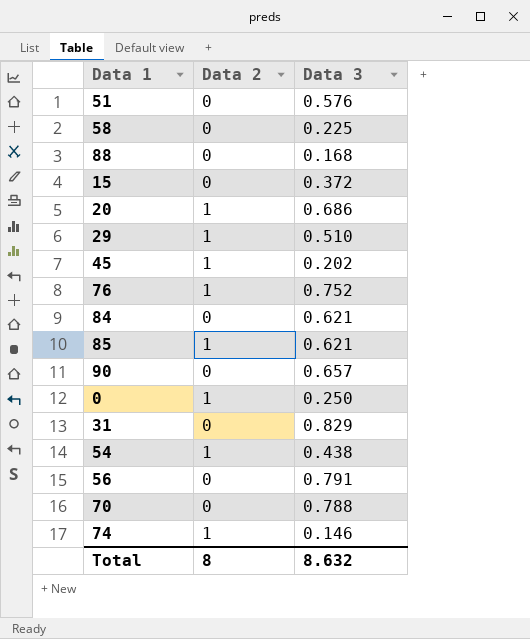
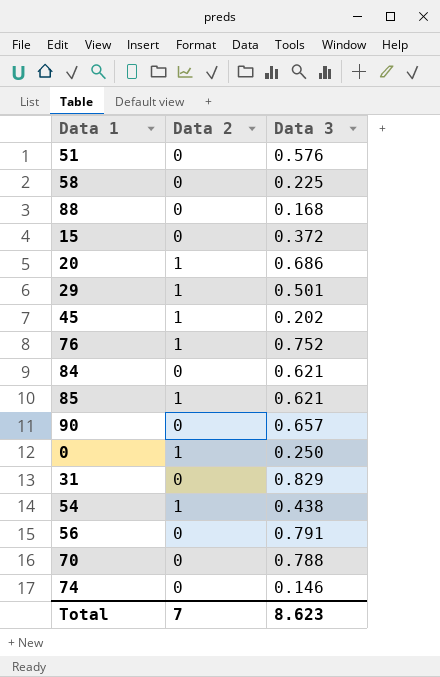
29 | Data 3: 0.510 -> 0.501
74 | Data 2: 1 -> 0
Total | Data 2: 8 -> 7
Total | Data 3: 8.632 -> 8.623

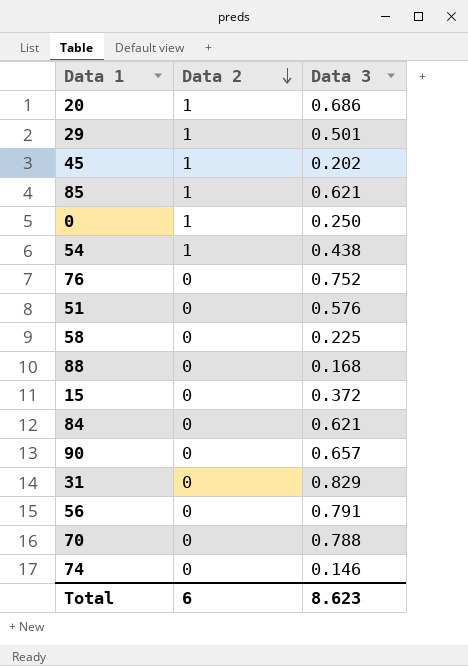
row order: none -> Data 2 descending
76 | Data 2: 1 -> 0
Total | Data 2: 7 -> 6

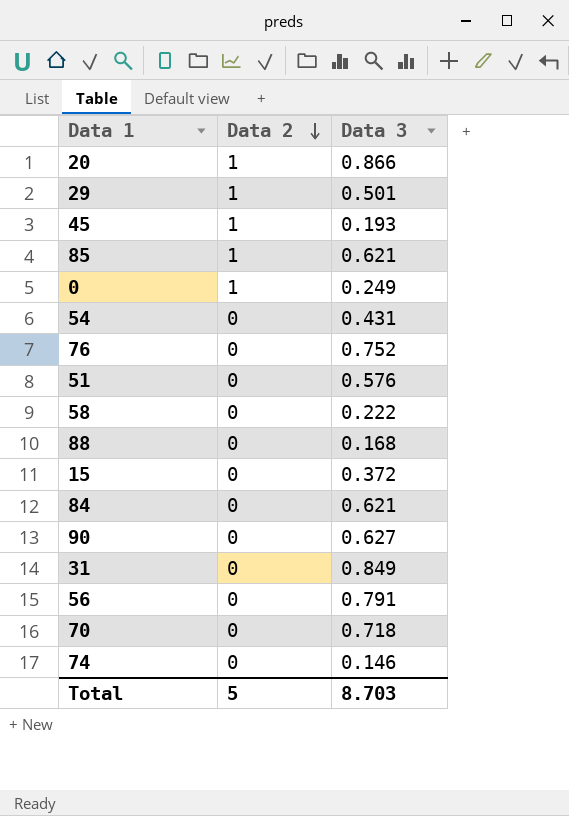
20 | Data 3: 0.686 -> 0.866
45 | Data 3: 0.202 -> 0.193
0 | Data 3: 0.250 -> 0.249
54 | Data 2: 1 -> 0
54 | Data 3: 0.438 -> 0.431
58 | Data 3: 0.225 -> 0.222
90 | Data 3: 0.657 -> 0.627
31 | Data 3: 0.829 -> 0.849
70 | Data 3: 0.788 -> 0.718
Total | Data 2: 6 -> 5
Total | Data 3: 8.623 -> 8.703

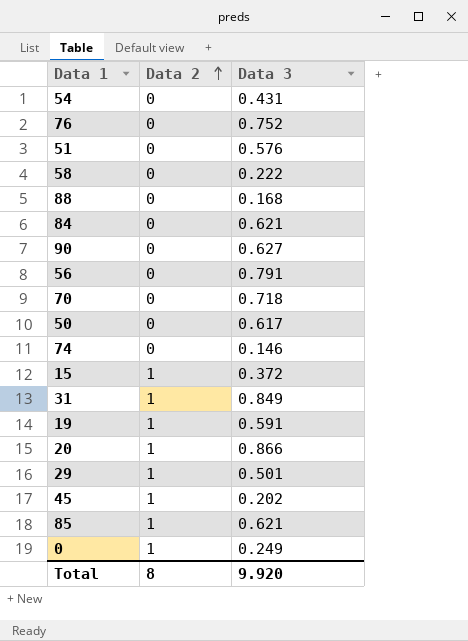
row order: Data 2 descending -> Data 2 ascending
row 50: none -> 0 | 0.617
15 | Data 2: 0 -> 1
31 | Data 2: 0 -> 1
row 19: none -> 1 | 0.591
45 | Data 3: 0.193 -> 0.202
Total | Data 2: 5 -> 8
Total | Data 3: 8.703 -> 9.920

